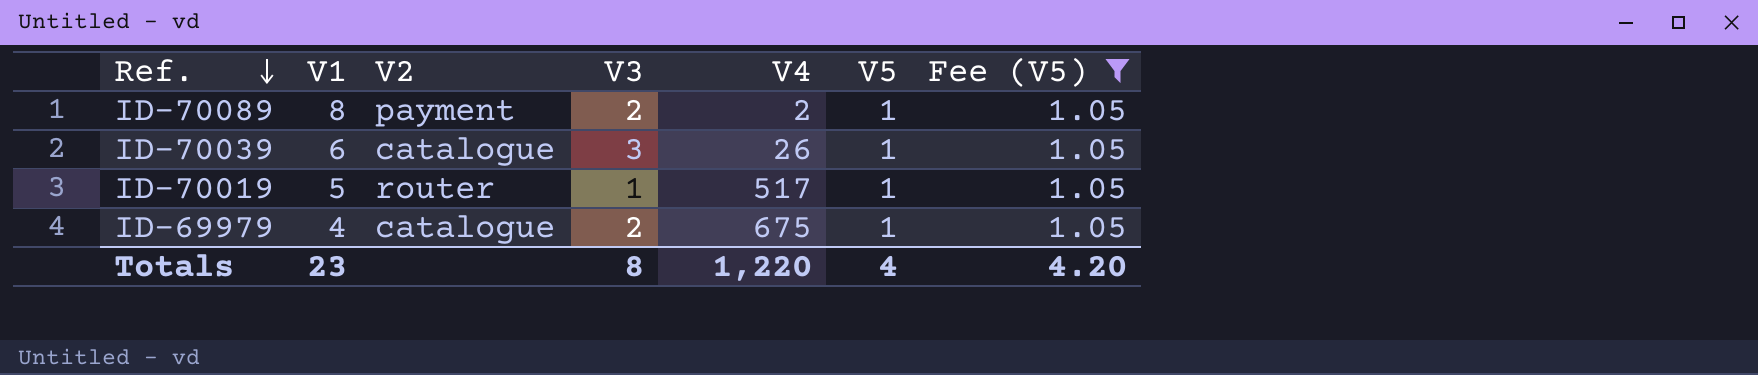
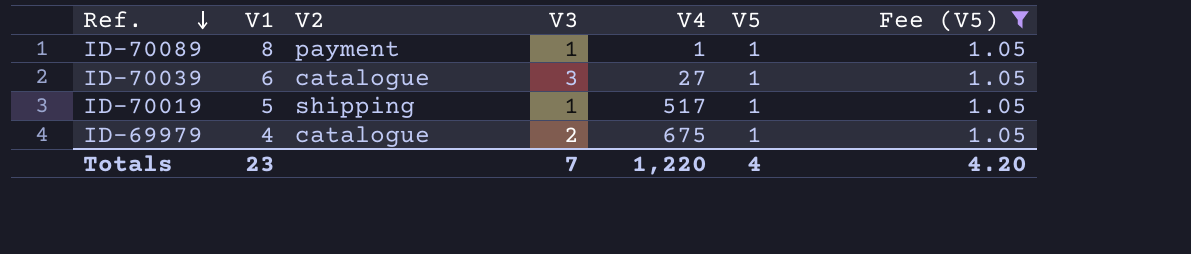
ID-70089 | V3: 2 -> 1
ID-70089 | V4: 2 -> 1
ID-70039 | V4: 26 -> 27
ID-70019 | V2: router -> shipping
Totals | V3: 8 -> 7

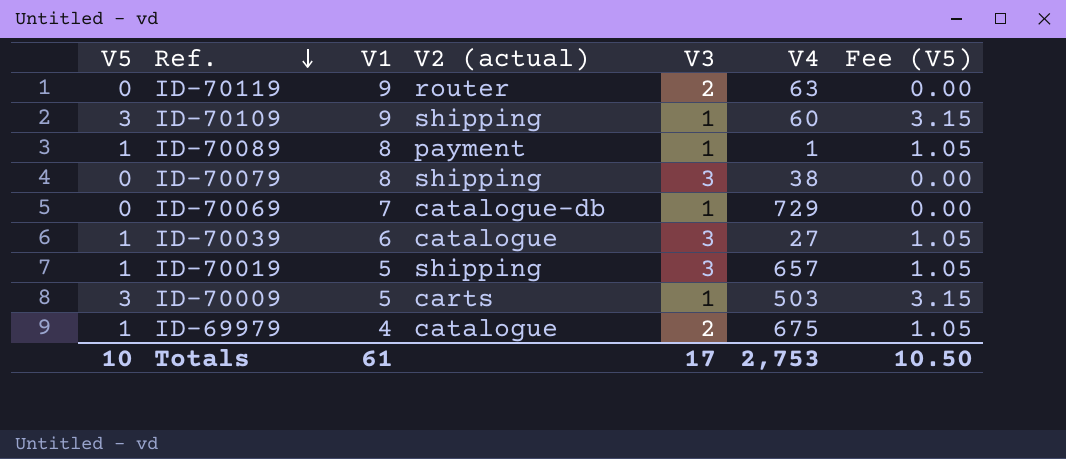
filter: Fee (V5) = 1.05 -> none
column V5 | position: 6 -> 1
column name: V2 -> V2 (actual)
ID-70019 | V3: 1 -> 3
ID-70019 | V4: 517 -> 657
Totals | V5: 4 -> 10
Totals | V1: 23 -> 61
Totals | V3: 7 -> 17
Totals | V4: 1,220 -> 2,753
Totals | Fee (V5): 4.20 -> 10.50

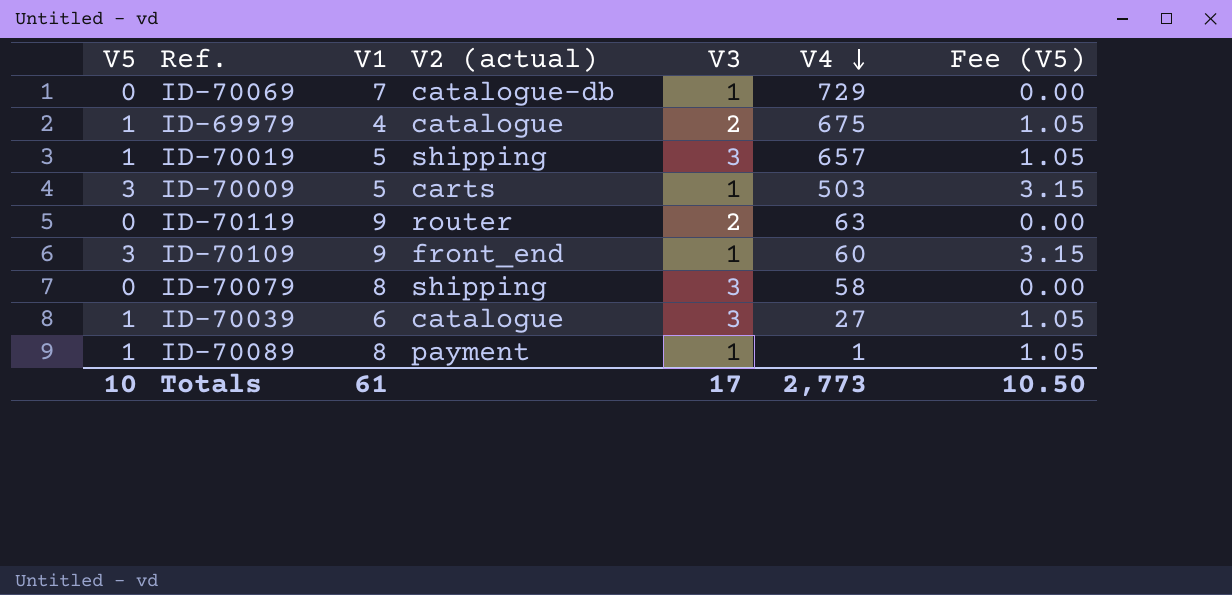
row order: Ref. descending -> V4 descending
ID-70109 | V2 (actual): shipping -> front_end
ID-70079 | V4: 38 -> 58
Totals | V4: 2,753 -> 2,773

